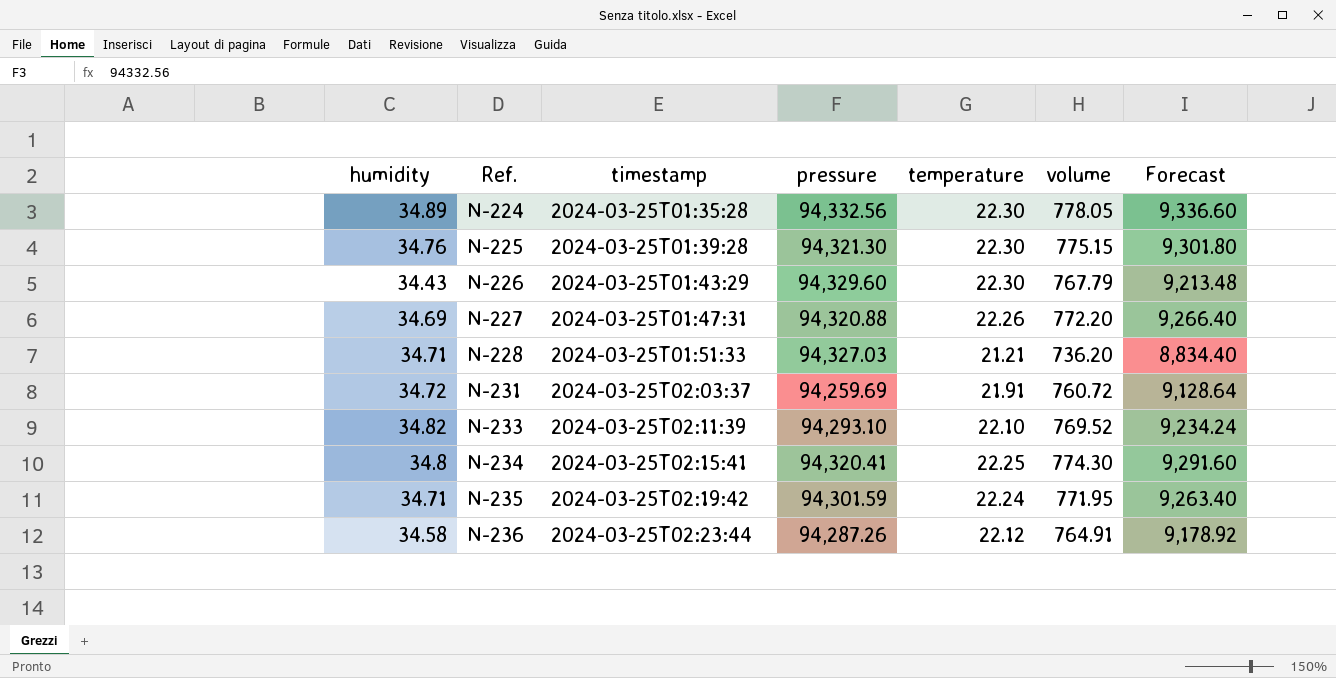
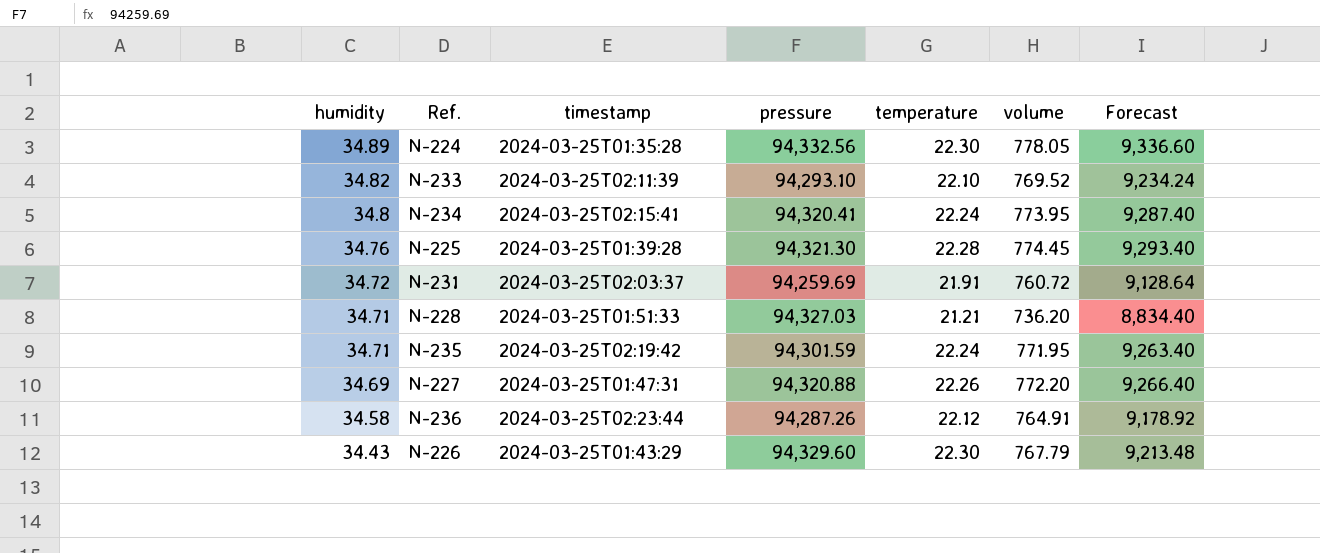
row order: Ref. ascending -> humidity descending
N-234 | temperature: 22.25 -> 22.24
N-234 | volume: 774.30 -> 773.95
N-234 | Forecast: 9,291.60 -> 9,287.40
N-225 | temperature: 22.30 -> 22.28
N-225 | volume: 775.15 -> 774.45
N-225 | Forecast: 9,301.80 -> 9,293.40

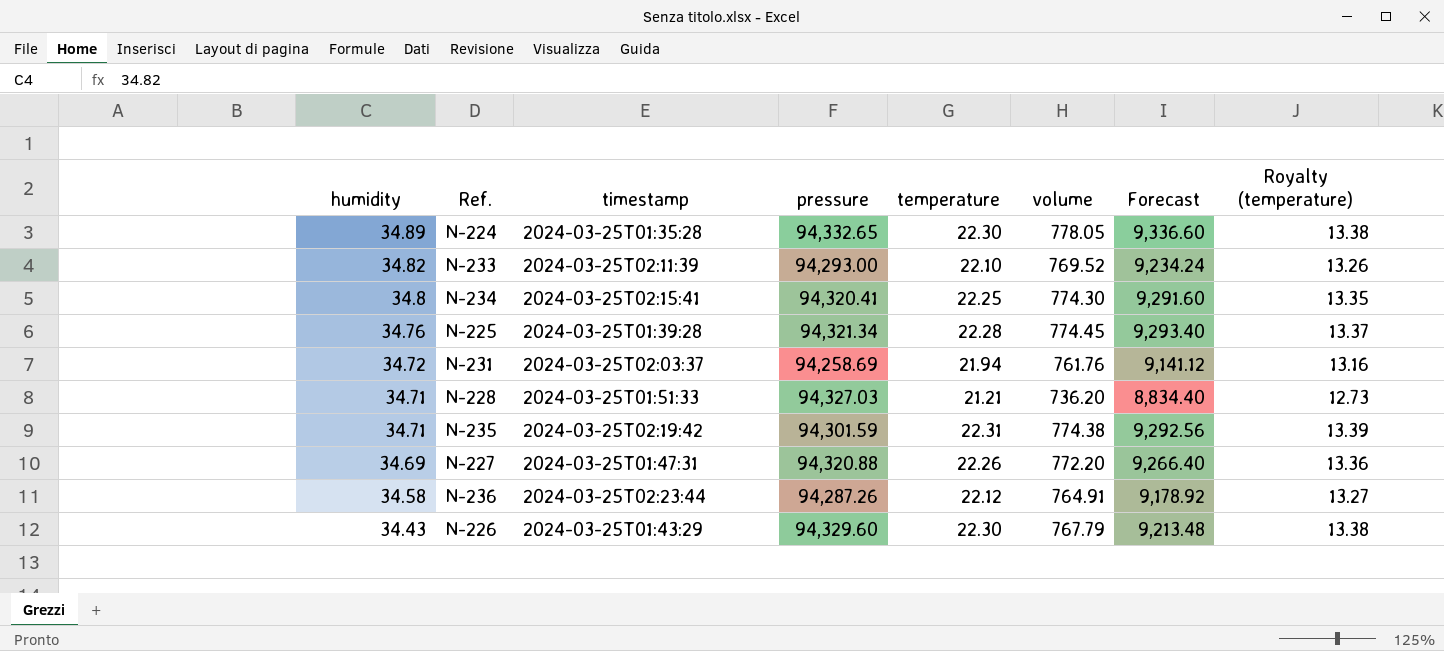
column Royalty (temperature) | formula: none -> [temperature] * 0.6
N-224 | pressure: 94,332.56 -> 94,332.65
N-233 | pressure: 94,293.10 -> 94,293.00
N-234 | temperature: 22.24 -> 22.25
N-234 | volume: 773.95 -> 774.30
N-234 | Forecast: 9,287.40 -> 9,291.60
N-225 | pressure: 94,321.30 -> 94,321.34
N-231 | pressure: 94,259.69 -> 94,258.69
N-231 | temperature: 21.91 -> 21.94
N-231 | volume: 760.72 -> 761.76
N-231 | Forecast: 9,128.64 -> 9,141.12
N-235 | temperature: 22.24 -> 22.31
N-235 | volume: 771.95 -> 774.38
N-235 | Forecast: 9,263.40 -> 9,292.56

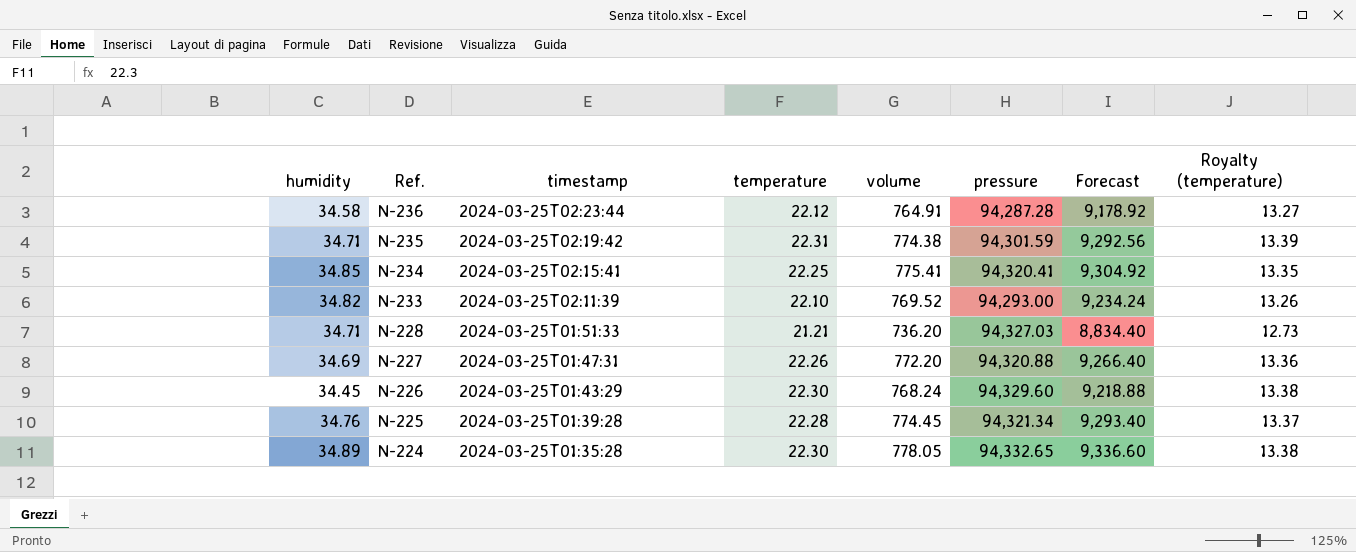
row order: humidity descending -> Ref. descending
column pressure | position: 4 -> 6
row N-231: 34.72 | 2024-03-25T02:03:37 | 94,258.69 | 21.94 | 761.76 | 9,141.12 | 13.16 -> none
N-236 | pressure: 94,287.26 -> 94,287.28
N-234 | humidity: 34.8 -> 34.85
N-234 | volume: 774.30 -> 775.41
N-234 | Forecast: 9,291.60 -> 9,304.92
N-226 | humidity: 34.43 -> 34.45
N-226 | volume: 767.79 -> 768.24
N-226 | Forecast: 9,213.48 -> 9,218.88

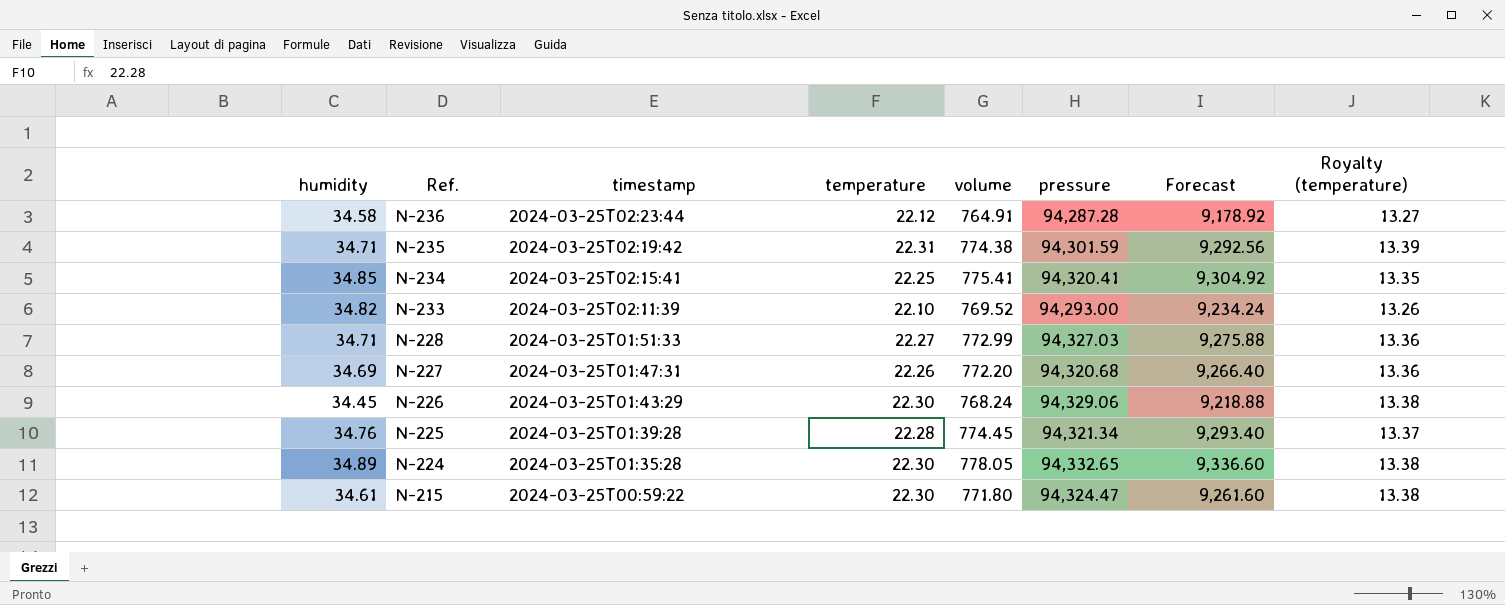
N-228 | temperature: 21.21 -> 22.27
N-228 | volume: 736.20 -> 772.99
N-228 | Forecast: 8,834.40 -> 9,275.88
N-228 | Royalty (temperature): 12.73 -> 13.36
N-227 | pressure: 94,320.88 -> 94,320.68
N-226 | pressure: 94,329.60 -> 94,329.06
row N-215: none -> 34.61 | 2024-03-25T00:59:22 | 22.30 | 771.80 | 94,324.47 | 9,261.60 | 13.38

